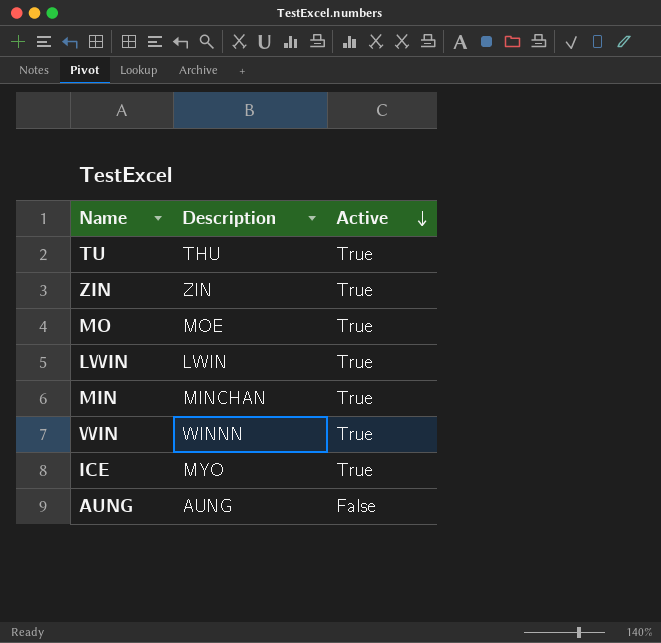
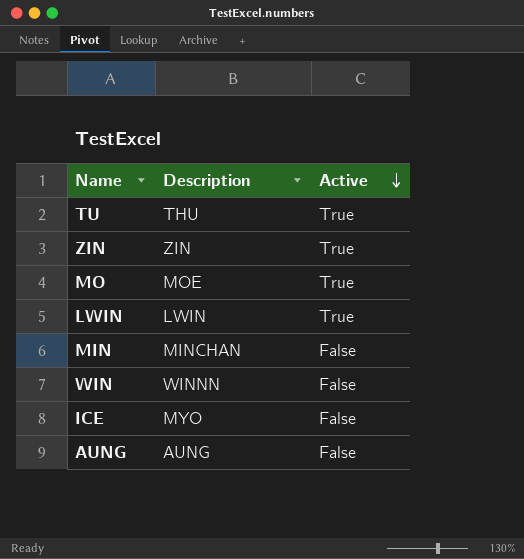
MIN | Active: True -> False
WIN | Active: True -> False
ICE | Active: True -> False

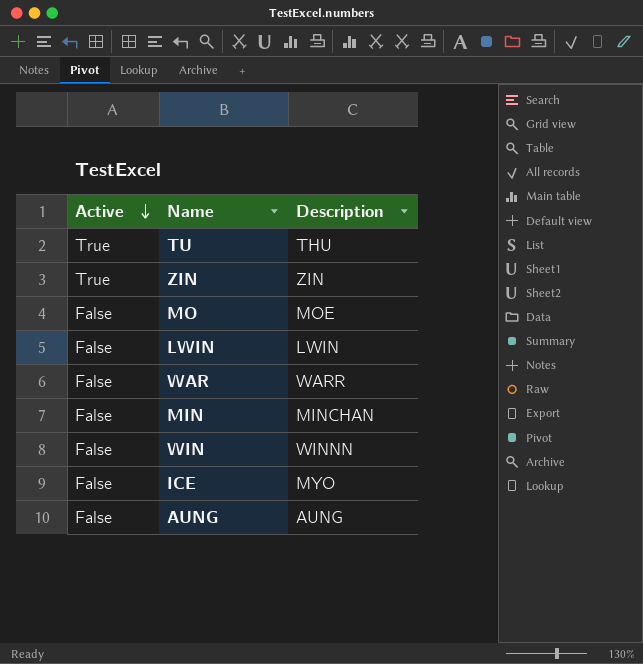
column Active | position: 3 -> 1
MO | Active: True -> False
LWIN | Active: True -> False
row WAR: none -> False | WARR

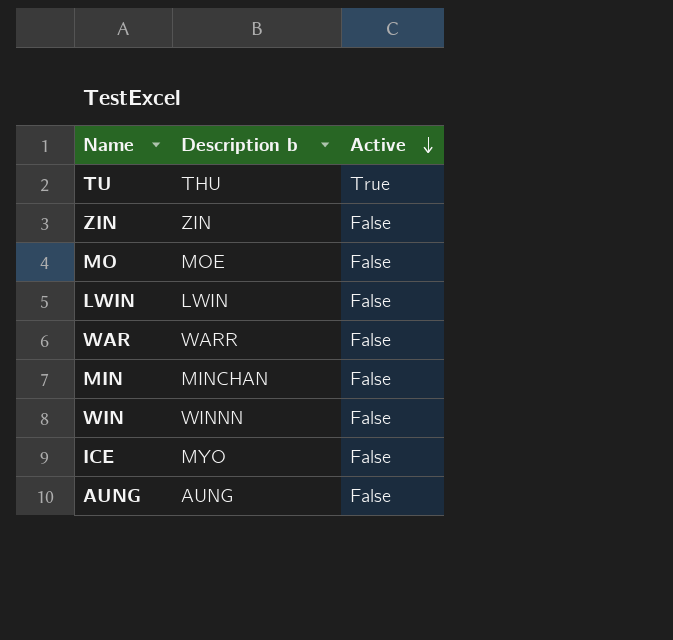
column name: Description -> Description b
column Active | position: 1 -> 3
ZIN | Active: True -> False

